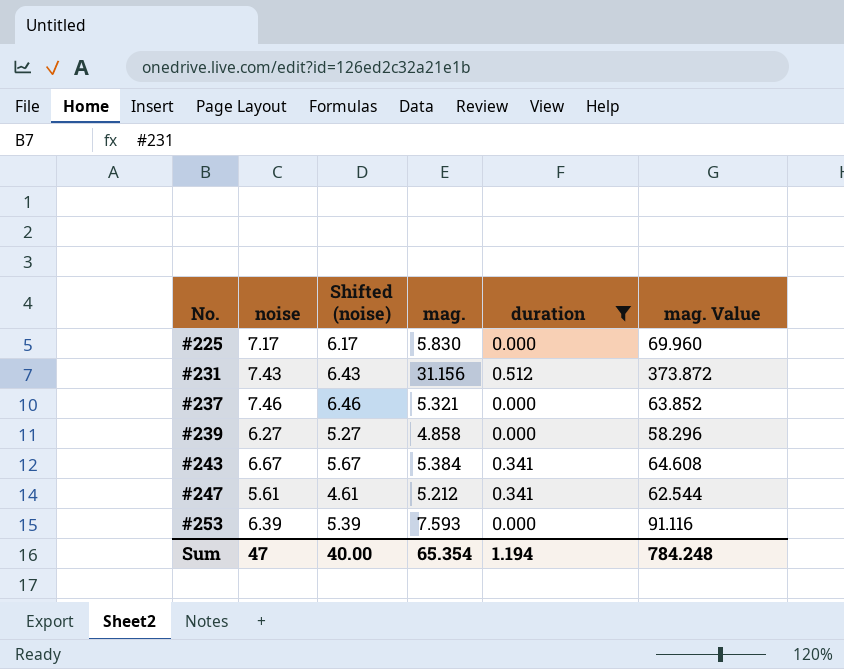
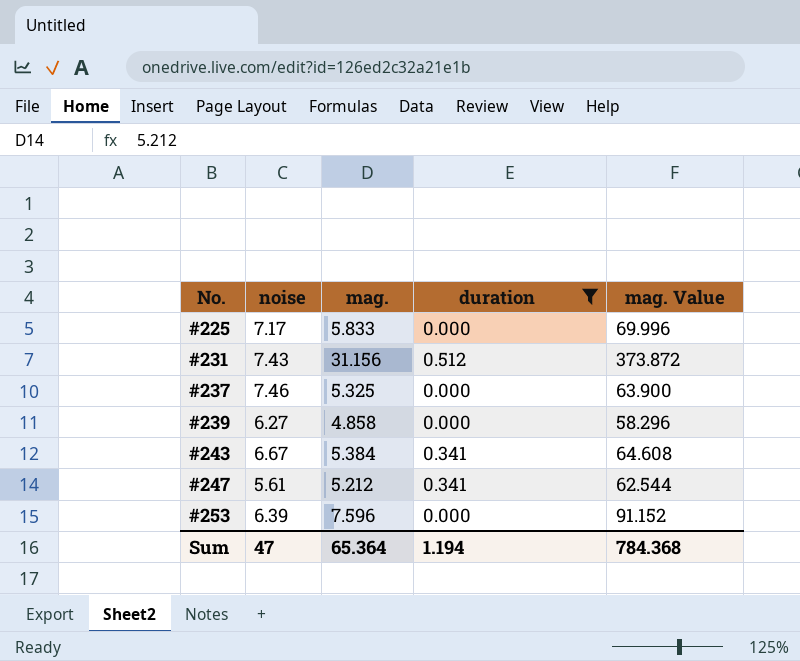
column Shifted (noise) | formula: [noise] - 1 -> none
#225 | mag.: 5.830 -> 5.833
#225 | mag. Value: 69.960 -> 69.996
#237 | mag.: 5.321 -> 5.325
#237 | mag. Value: 63.852 -> 63.900
#253 | mag.: 7.593 -> 7.596
#253 | mag. Value: 91.116 -> 91.152
Sum | mag.: 65.354 -> 65.364
Sum | mag. Value: 784.248 -> 784.368

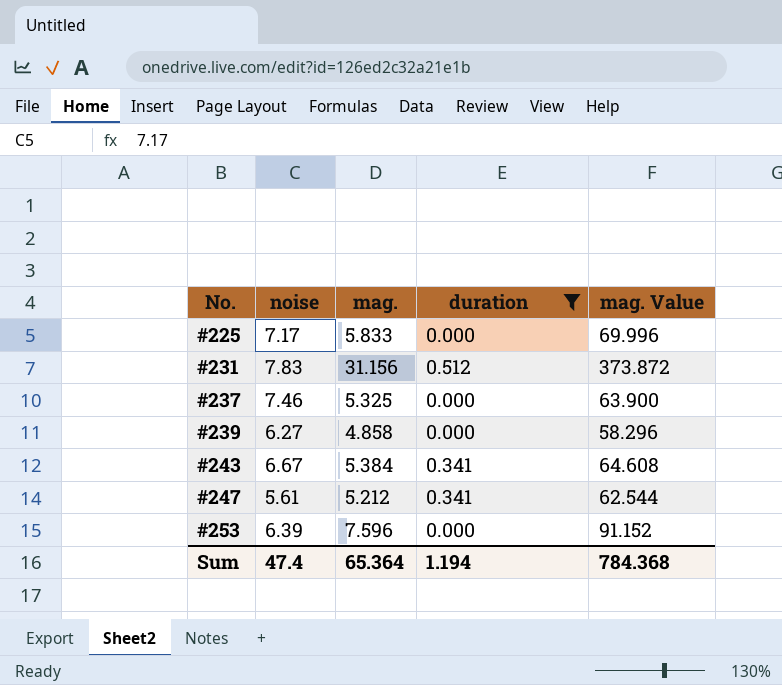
#231 | noise: 7.43 -> 7.83
Sum | noise: 47 -> 47.4

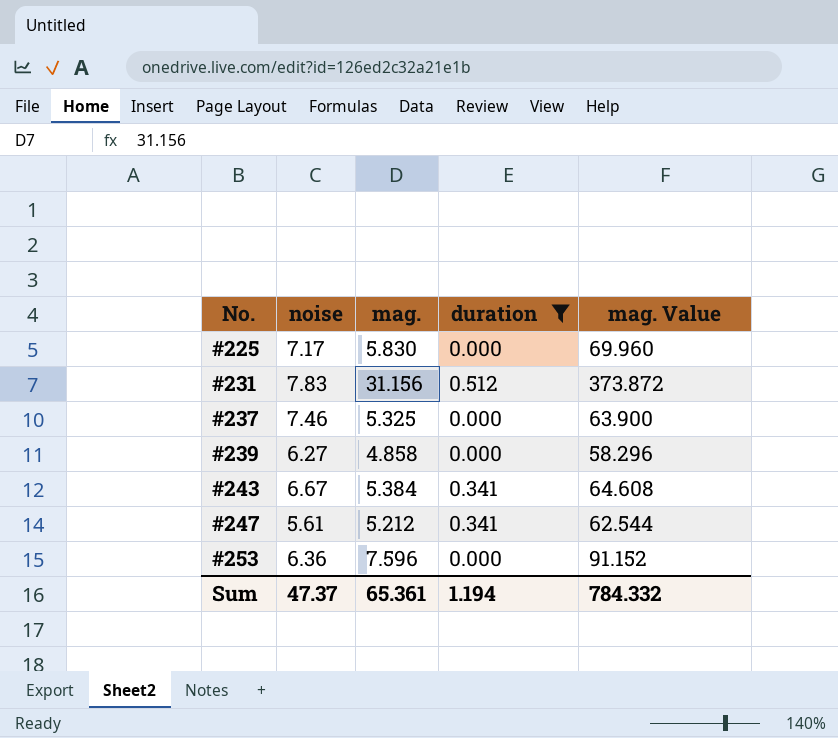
#225 | mag.: 5.833 -> 5.830
#225 | mag. Value: 69.996 -> 69.960
#253 | noise: 6.39 -> 6.36
Sum | noise: 47.4 -> 47.37
Sum | mag.: 65.364 -> 65.361
Sum | mag. Value: 784.368 -> 784.332

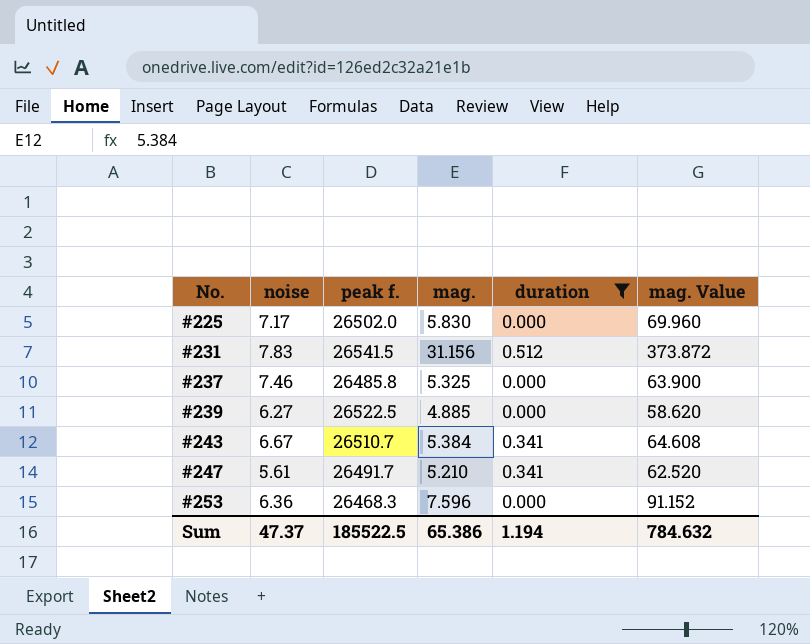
column peak f. | position: none -> 3
#239 | mag.: 4.858 -> 4.885
#239 | mag. Value: 58.296 -> 58.620
#247 | mag.: 5.212 -> 5.210
#247 | mag. Value: 62.544 -> 62.520
Sum | mag.: 65.361 -> 65.386
Sum | mag. Value: 784.332 -> 784.632

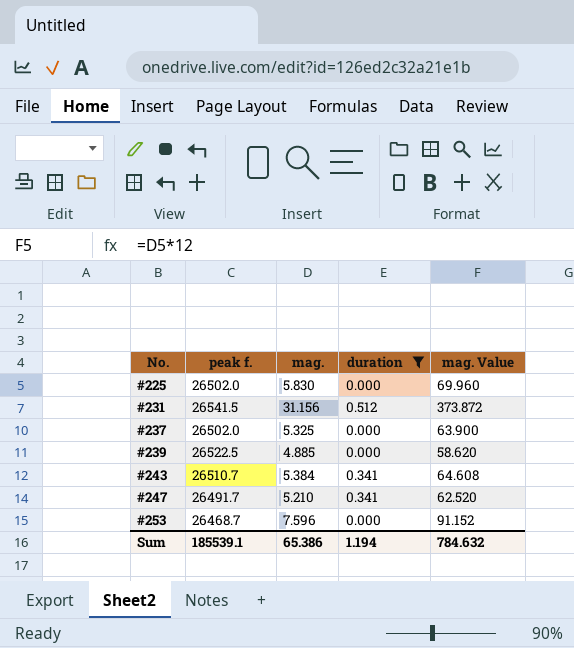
column noise | position: 2 -> none
#237 | peak f.: 26485.8 -> 26502.0
#253 | peak f.: 26468.3 -> 26468.7
Sum | peak f.: 185522.5 -> 185539.1

